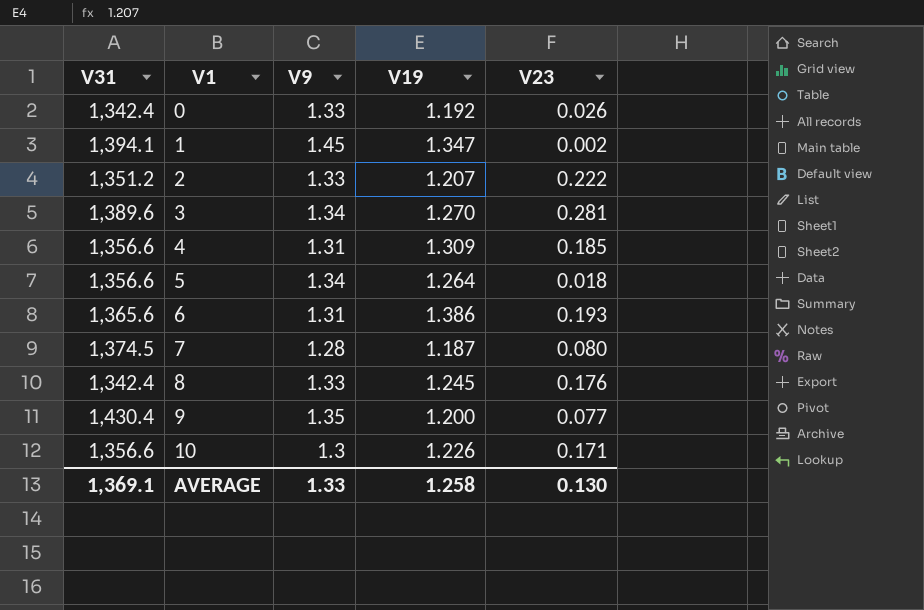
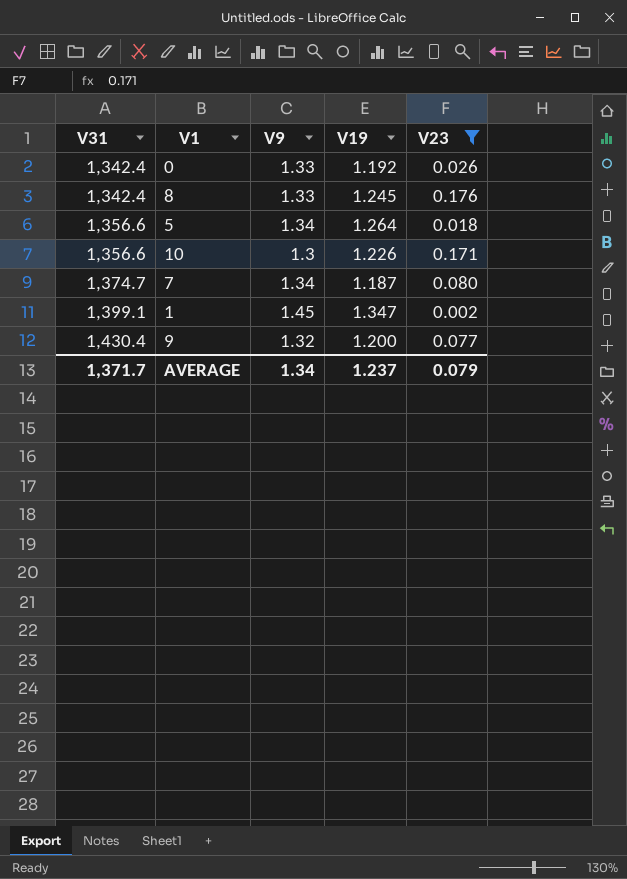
filter: none -> V23 <= 0.176
row order: V1 ascending -> V31 ascending
7 | V31: 1,374.5 -> 1,374.7
7 | V9: 1.28 -> 1.34
1 | V31: 1,394.1 -> 1,399.1
9 | V9: 1.35 -> 1.32
AVERAGE | V31: 1,369.1 -> 1,371.7
AVERAGE | V9: 1.33 -> 1.34
AVERAGE | V19: 1.258 -> 1.237
AVERAGE | V23: 0.130 -> 0.079

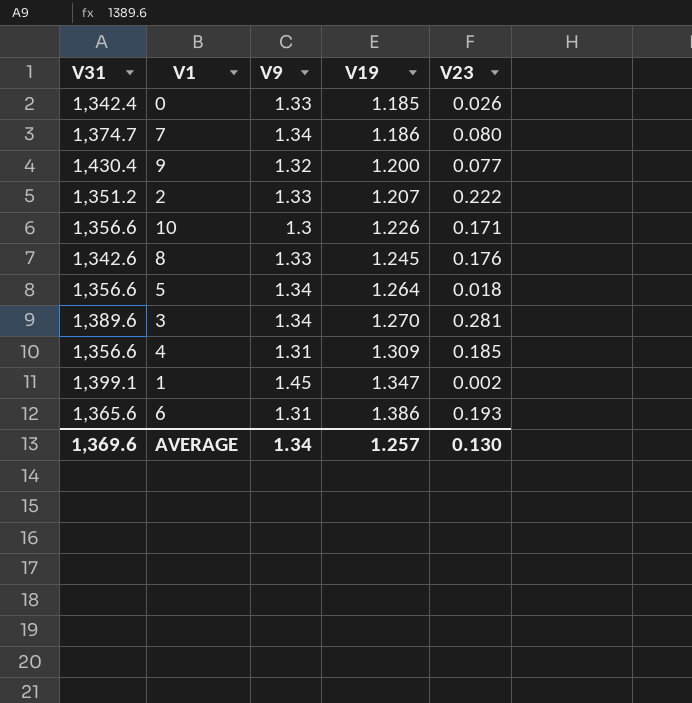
filter: V23 <= 0.176 -> none
row order: V31 ascending -> V19 ascending
0 | V19: 1.192 -> 1.185
7 | V19: 1.187 -> 1.186
8 | V31: 1,342.4 -> 1,342.6
AVERAGE | V31: 1,371.7 -> 1,369.6
AVERAGE | V19: 1.237 -> 1.257
AVERAGE | V23: 0.079 -> 0.130

